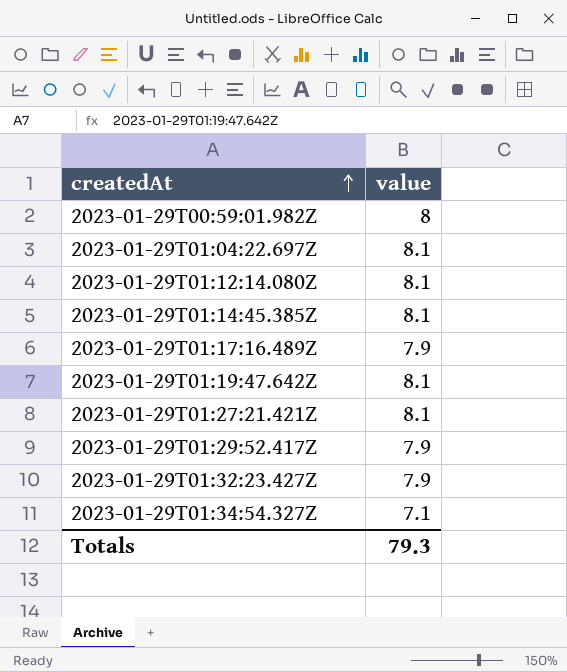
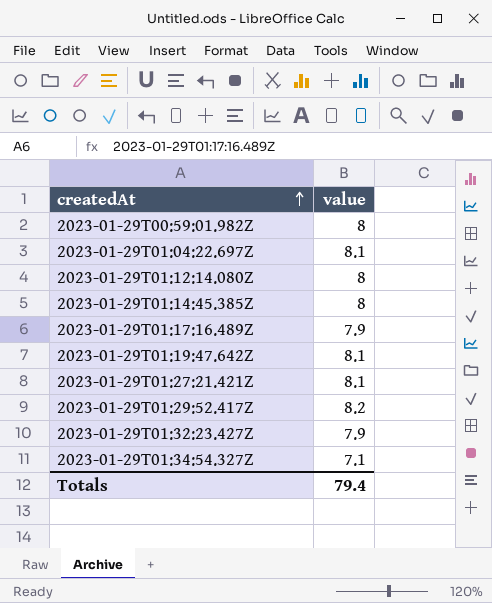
2023-01-29T01:12:14.080Z | value: 8.1 -> 8
2023-01-29T01:14:45.385Z | value: 8.1 -> 8
2023-01-29T01:29:52.417Z | value: 7.9 -> 8.2
Totals | value: 79.3 -> 79.4

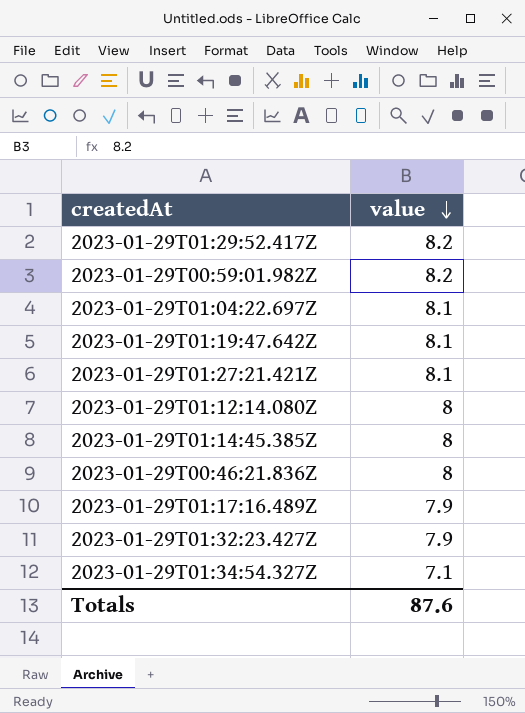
row order: createdAt ascending -> value descending
2023-01-29T00:59:01.982Z | value: 8 -> 8.2
row 2023-01-29T00:46:21.836Z: none -> 8
Totals | value: 79.4 -> 87.6

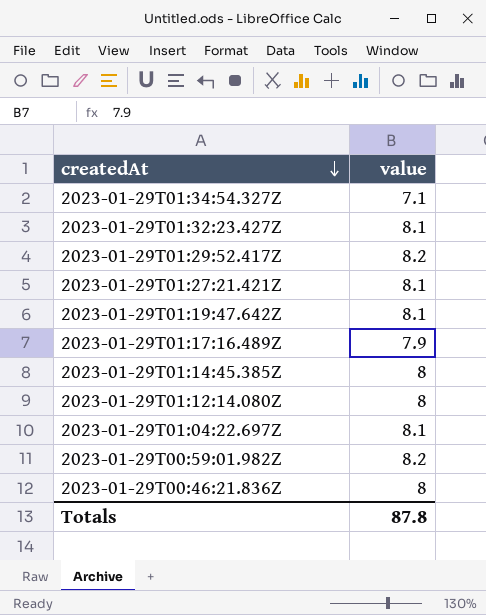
row order: value descending -> createdAt descending
2023-01-29T01:32:23.427Z | value: 7.9 -> 8.1
Totals | value: 87.6 -> 87.8

